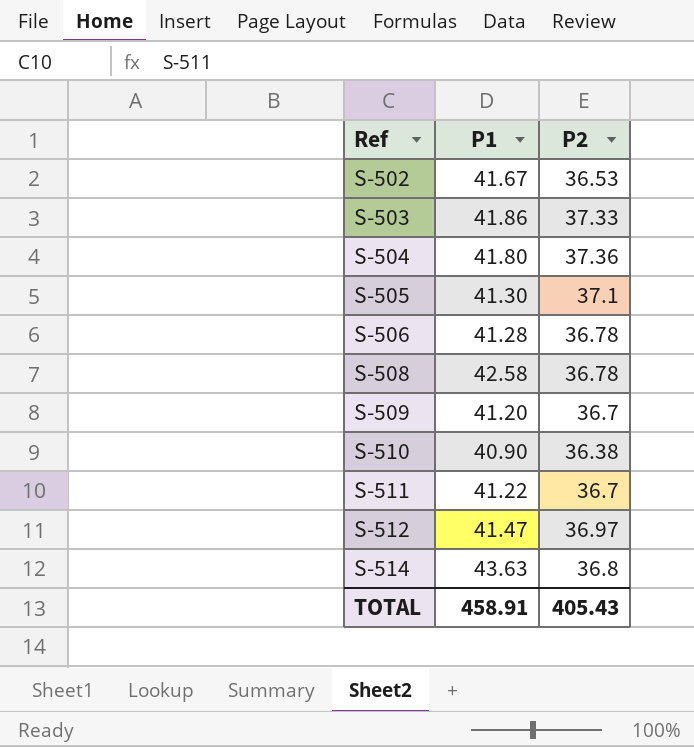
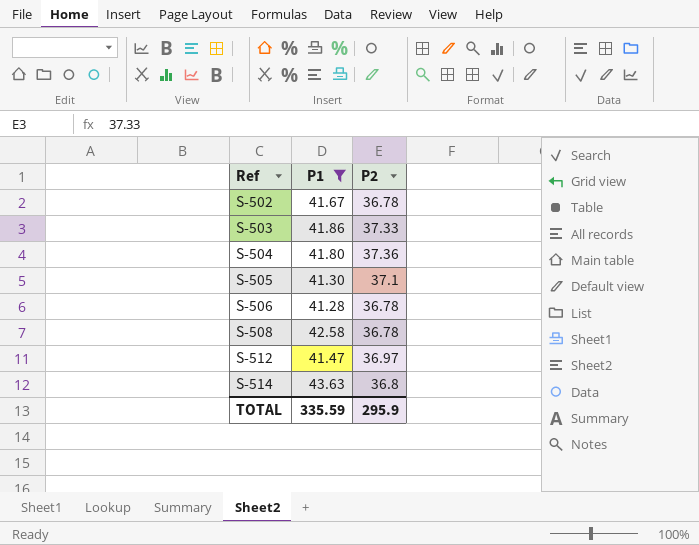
filter: none -> P1 >= 41.28
S-502 | P2: 36.53 -> 36.78
TOTAL | P1: 458.91 -> 335.59
TOTAL | P2: 405.43 -> 295.9

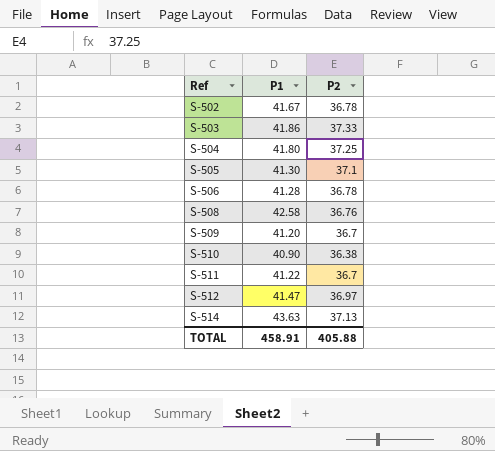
filter: P1 >= 41.28 -> none
S-504 | P2: 37.36 -> 37.25
S-508 | P2: 36.78 -> 36.76
S-514 | P2: 36.8 -> 37.13
TOTAL | P1: 335.59 -> 458.91
TOTAL | P2: 295.9 -> 405.88

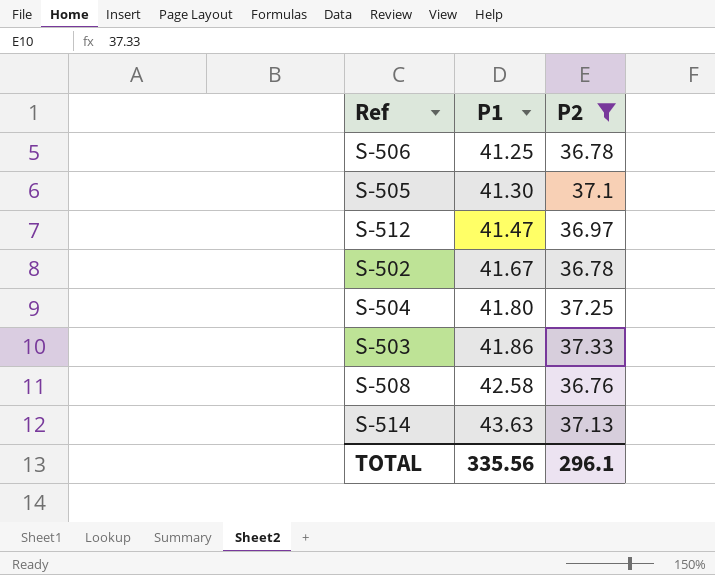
filter: none -> P2 >= 36.76
row order: Ref ascending -> P1 ascending
S-506 | P1: 41.28 -> 41.25
TOTAL | P1: 458.91 -> 335.56
TOTAL | P2: 405.88 -> 296.1

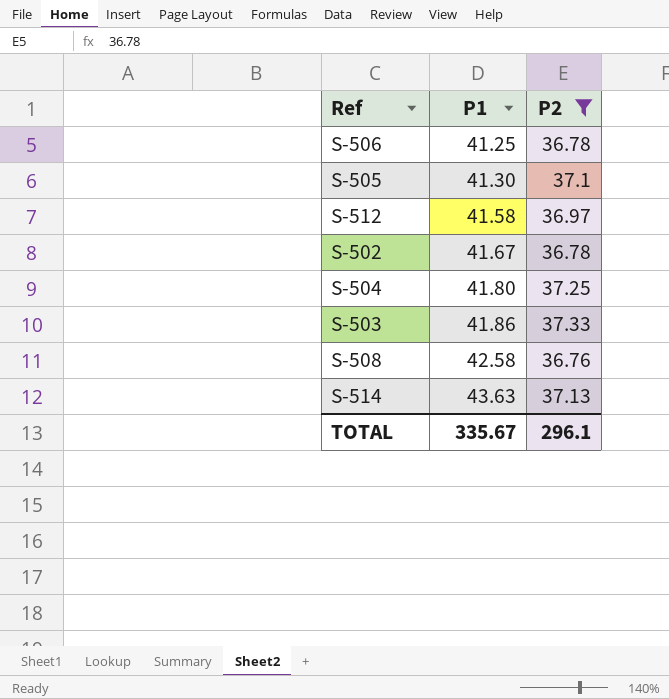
S-512 | P1: 41.47 -> 41.58
TOTAL | P1: 335.56 -> 335.67

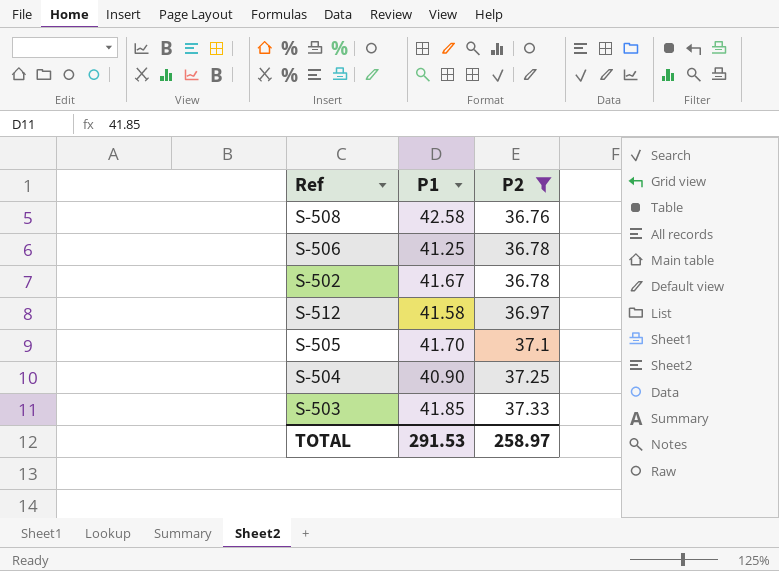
row order: P1 ascending -> P2 ascending
row S-514: 43.63 | 37.13 -> none
S-505 | P1: 41.30 -> 41.70
S-504 | P1: 41.80 -> 40.90
S-503 | P1: 41.86 -> 41.85
TOTAL | P1: 335.67 -> 291.53
TOTAL | P2: 296.1 -> 258.97

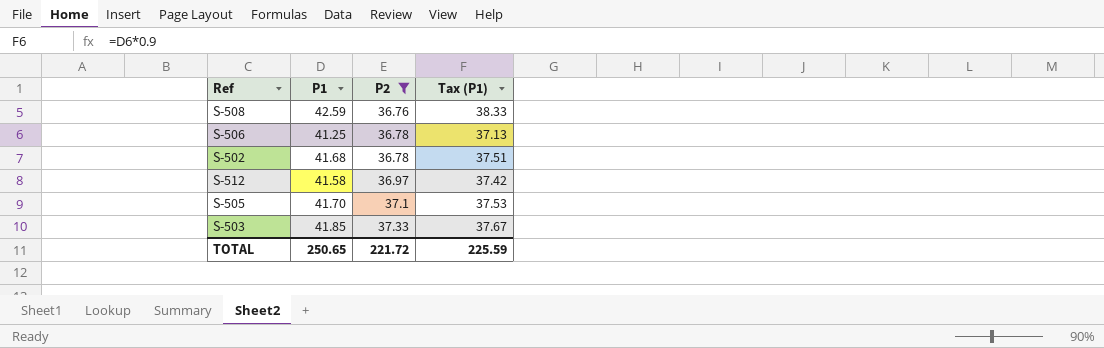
column Tax (P1) | formula: none -> [P1] * 0.9
row S-504: 40.90 | 37.25 -> none
S-508 | P1: 42.58 -> 42.59
S-502 | P1: 41.67 -> 41.68
TOTAL | P1: 291.53 -> 250.65
TOTAL | P2: 258.97 -> 221.72

